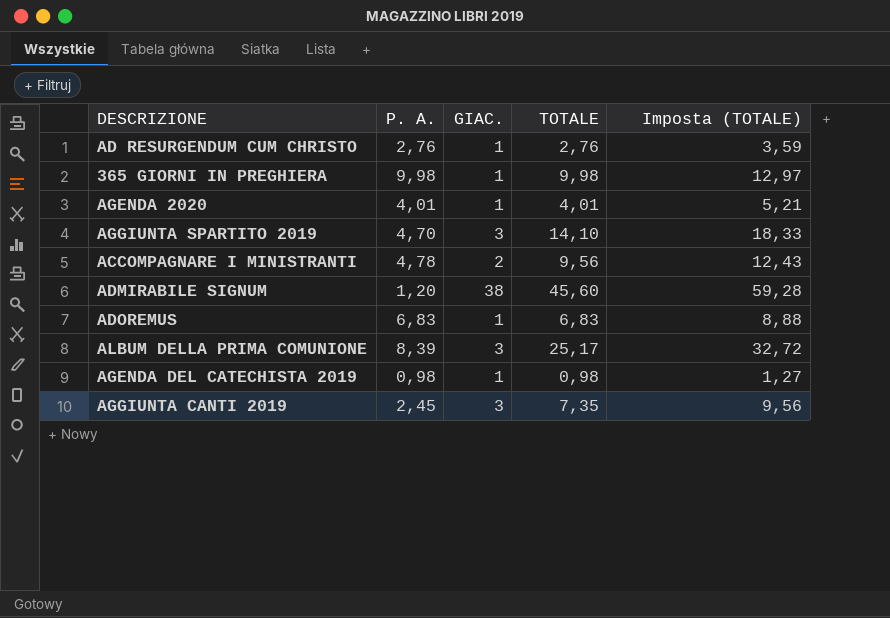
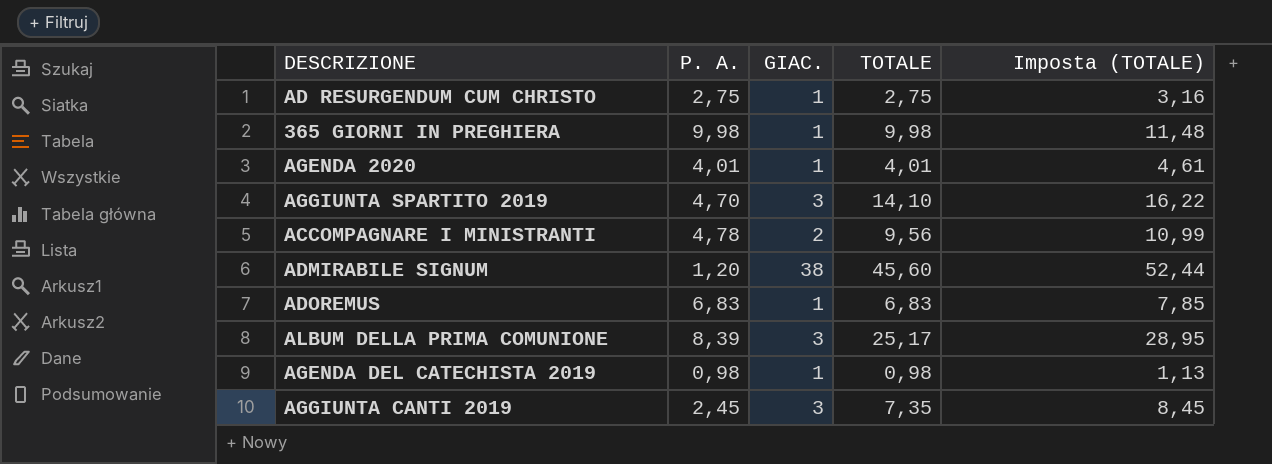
column Imposta (TOTALE) | formula: [TOTALE] * 1,3 -> [TOTALE] * 1,15
AD RESURGENDUM CUM CHRISTO | P. A.: 2,76 -> 2,75
AD RESURGENDUM CUM CHRISTO | TOTALE: 2,76 -> 2,75

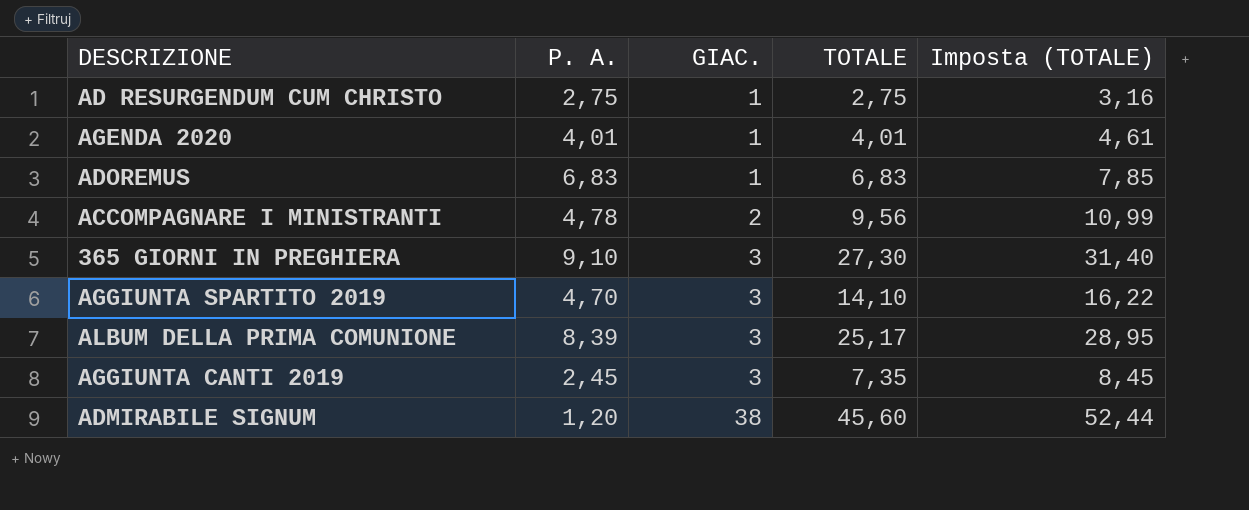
row order: none -> GIAC. ascending
row AGENDA DEL CATECHISTA 2019: 0,98 | 1 | 0,98 | 1,13 -> none
365 GIORNI IN PREGHIERA | P. A.: 9,98 -> 9,10
365 GIORNI IN PREGHIERA | GIAC.: 1 -> 3
365 GIORNI IN PREGHIERA | TOTALE: 9,98 -> 27,30
365 GIORNI IN PREGHIERA | Imposta (TOTALE): 11,48 -> 31,40

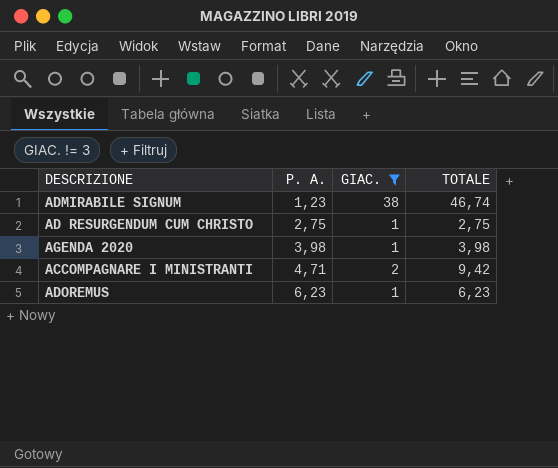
filter: none -> GIAC. != 3
row order: GIAC. ascending -> P. A. ascending
column Imposta (TOTALE) | formula: [TOTALE] * 1,15 -> none
ADMIRABILE SIGNUM | P. A.: 1,20 -> 1,23
ADMIRABILE SIGNUM | TOTALE: 45,60 -> 46,74
AGENDA 2020 | P. A.: 4,01 -> 3,98
AGENDA 2020 | TOTALE: 4,01 -> 3,98
ACCOMPAGNARE I MINISTRANTI | P. A.: 4,78 -> 4,71
ACCOMPAGNARE I MINISTRANTI | TOTALE: 9,56 -> 9,42
ADOREMUS | P. A.: 6,83 -> 6,23
ADOREMUS | TOTALE: 6,83 -> 6,23

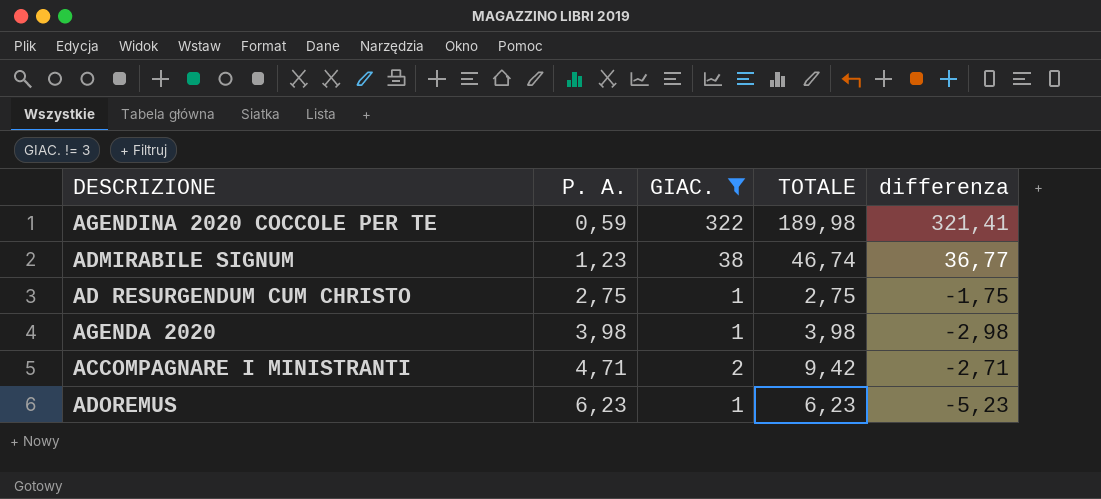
column differenza | formula: none -> [GIAC.] - [P. A.]
row AGENDINA 2020 COCCOLE PER TE: none -> 0,59 | 322 | 189,98 | 321,41

